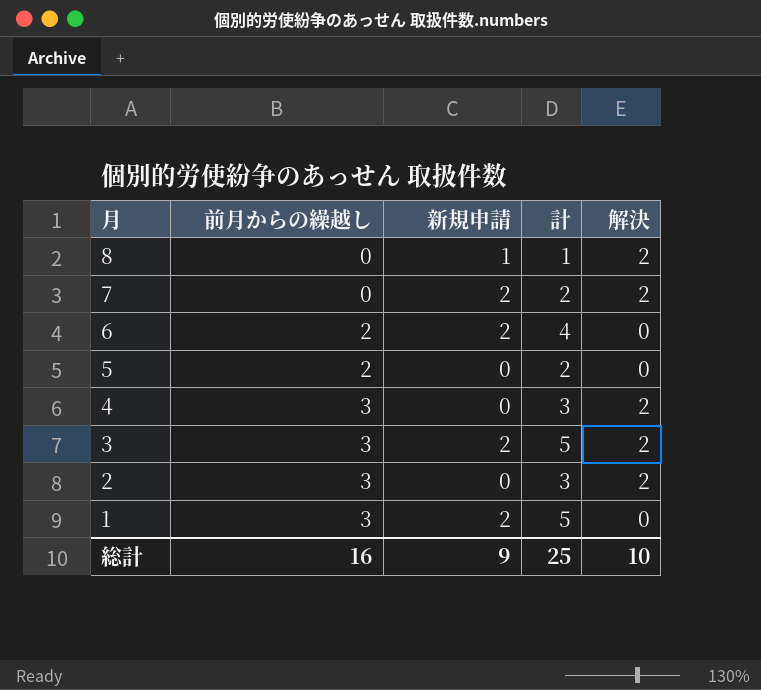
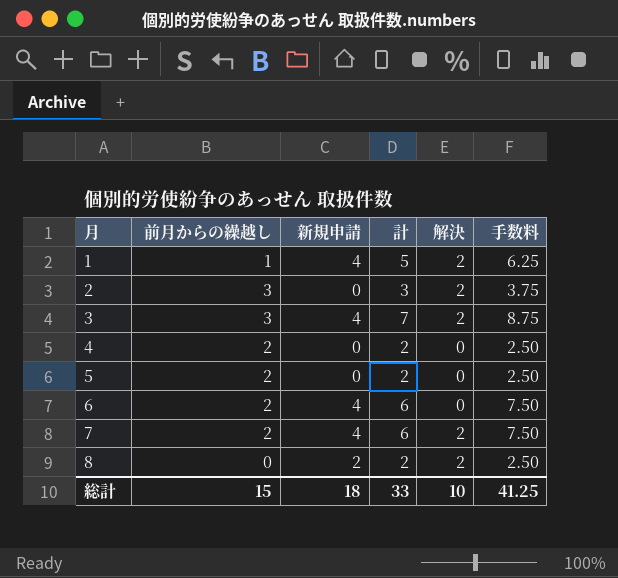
row order: 月 descending -> 月 ascending
column 手数料 | formula: none -> [計] * 1.25
1 | 前月からの繰越し: 3 -> 1
1 | 新規申請: 2 -> 4
1 | 解決: 0 -> 2
3 | 新規申請: 2 -> 4
3 | 計: 5 -> 7
4 | 前月からの繰越し: 3 -> 2
4 | 計: 3 -> 2
4 | 解決: 2 -> 0
6 | 新規申請: 2 -> 4
6 | 計: 4 -> 6
7 | 前月からの繰越し: 0 -> 2
7 | 新規申請: 2 -> 4
7 | 計: 2 -> 6
8 | 新規申請: 1 -> 2
8 | 計: 1 -> 2
総計 | 前月からの繰越し: 16 -> 15
総計 | 新規申請: 9 -> 18
総計 | 計: 25 -> 33

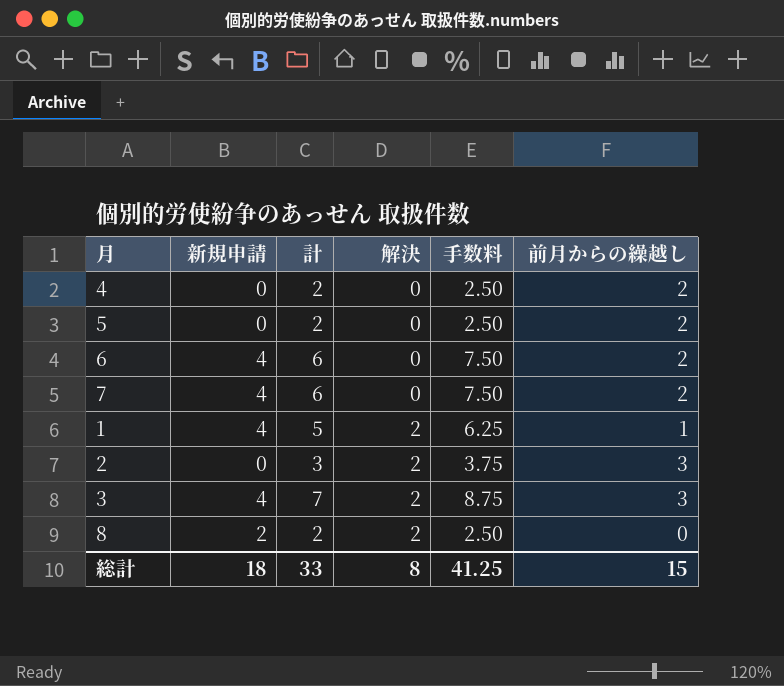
row order: 月 ascending -> 解決 ascending
column 前月からの繰越し | position: 2 -> 6
7 | 解決: 2 -> 0
総計 | 解決: 10 -> 8

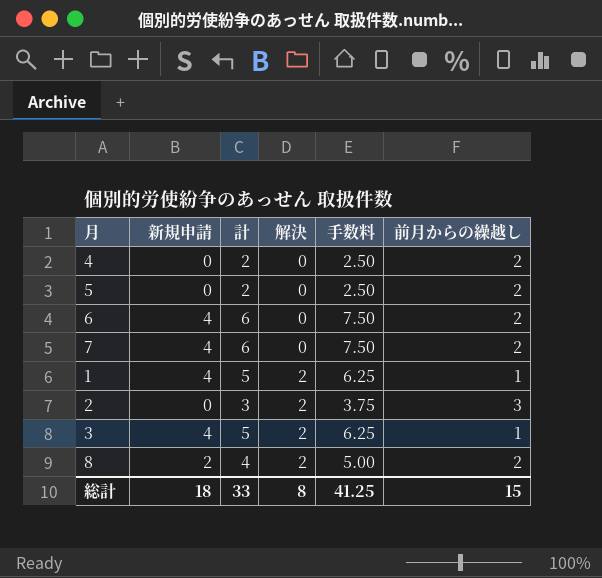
3 | 計: 7 -> 5
3 | 手数料: 8.75 -> 6.25
3 | 前月からの繰越し: 3 -> 1
8 | 計: 2 -> 4
8 | 手数料: 2.50 -> 5.00
8 | 前月からの繰越し: 0 -> 2

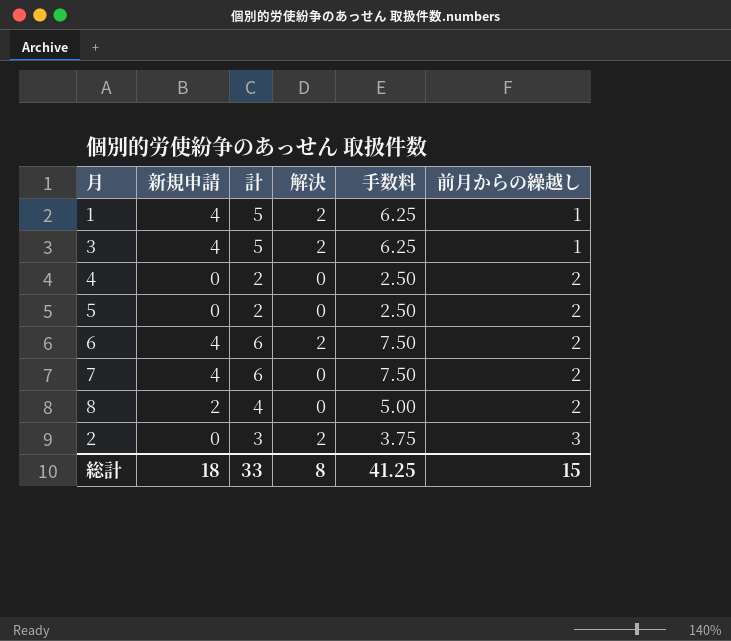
row order: 解決 ascending -> 前月からの繰越し ascending
6 | 解決: 0 -> 2
8 | 解決: 2 -> 0

